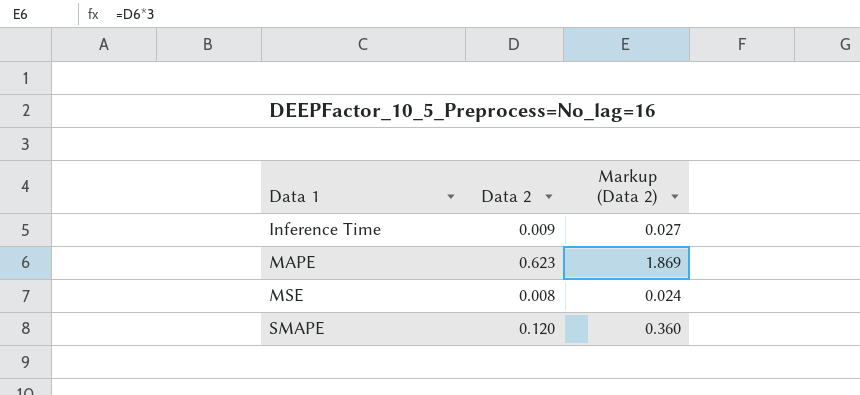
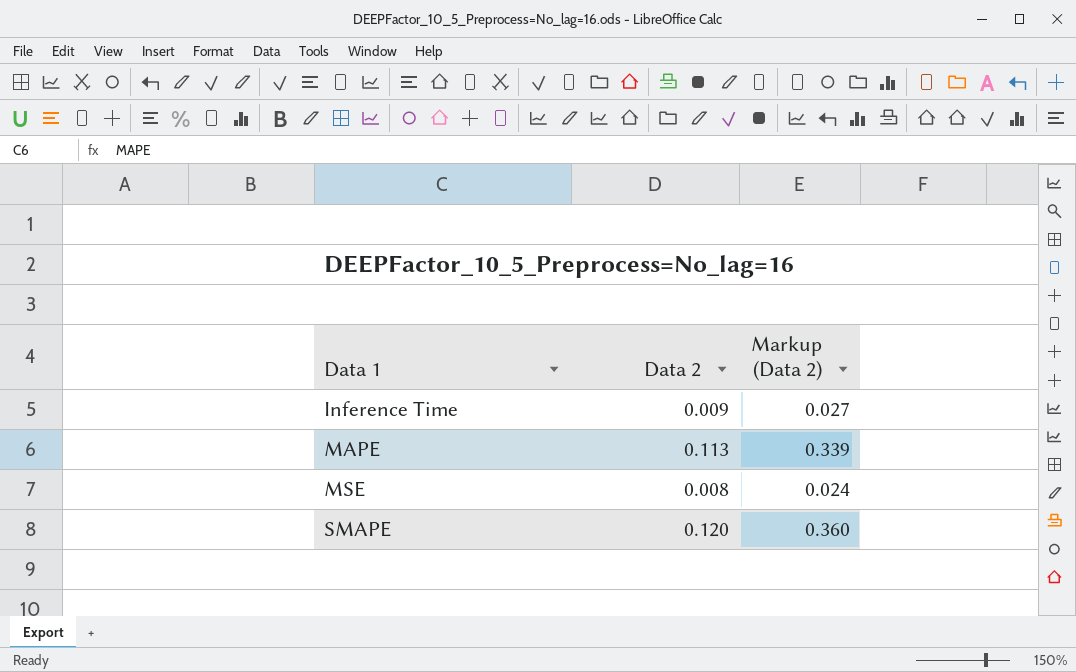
MAPE | Data 2: 0.623 -> 0.113
MAPE | Markup (Data 2): 1.869 -> 0.339

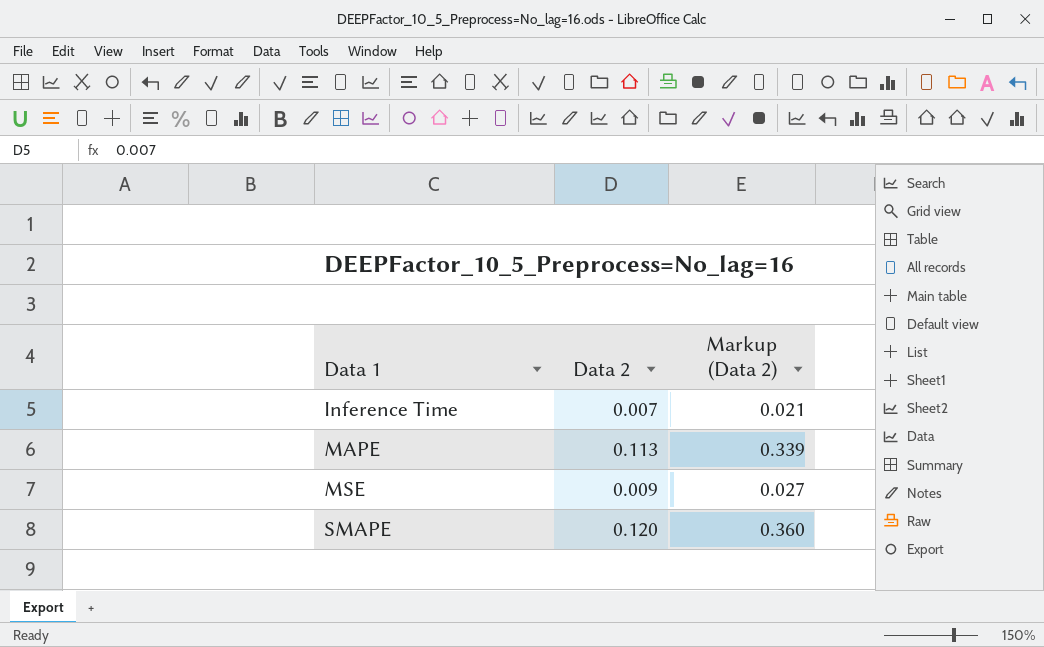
Inference Time | Data 2: 0.009 -> 0.007
Inference Time | Markup (Data 2): 0.027 -> 0.021
MSE | Data 2: 0.008 -> 0.009
MSE | Markup (Data 2): 0.024 -> 0.027

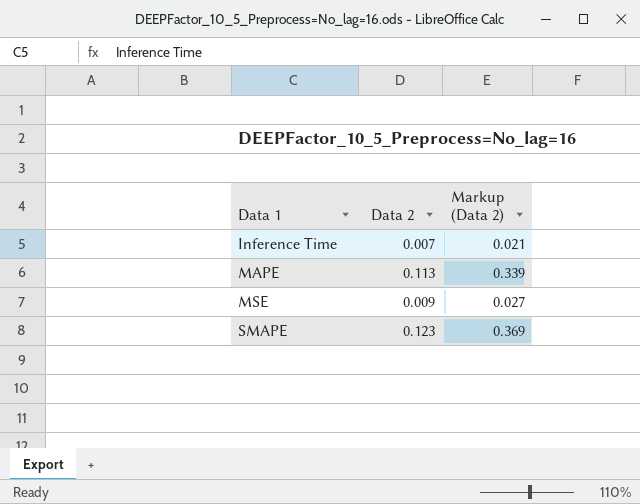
SMAPE | Data 2: 0.120 -> 0.123
SMAPE | Markup (Data 2): 0.360 -> 0.369

